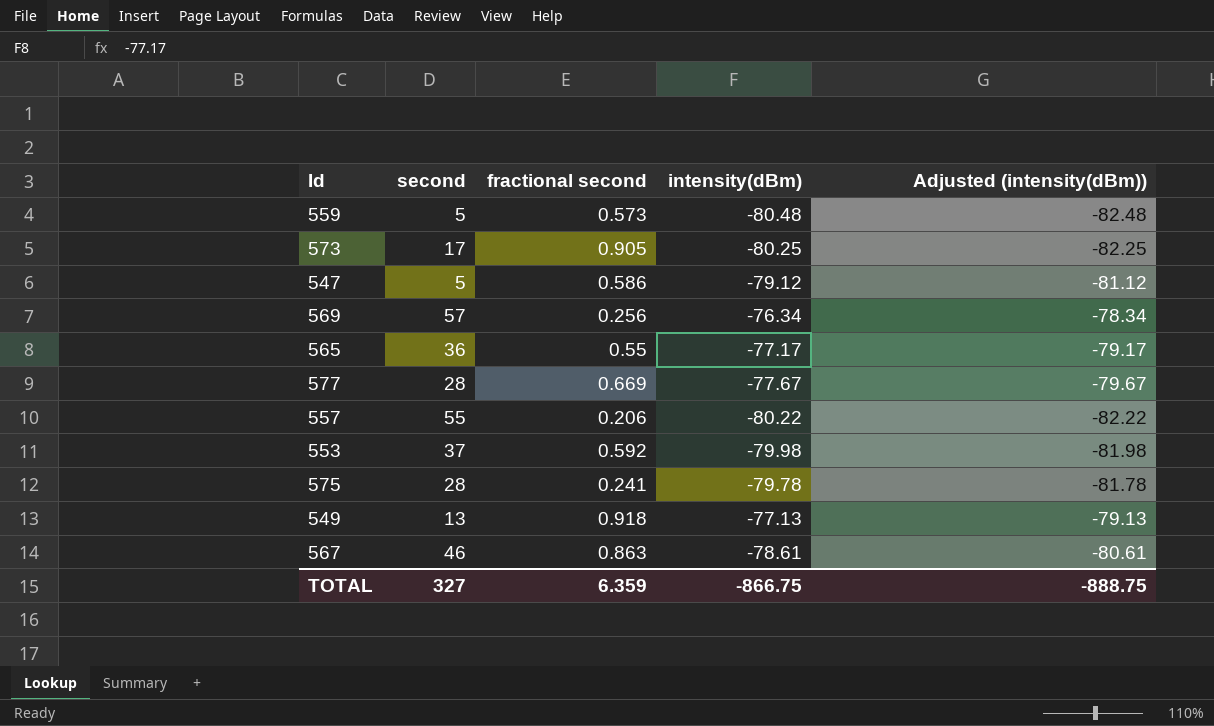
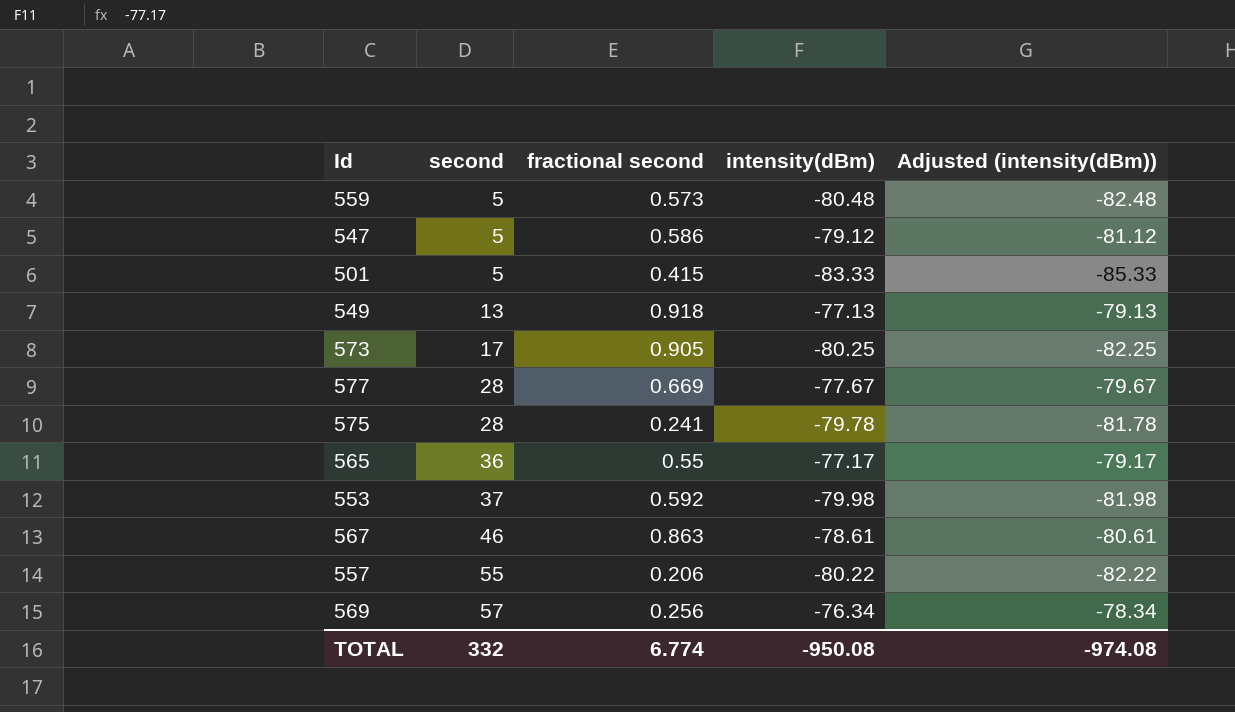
row order: none -> second ascending
row 501: none -> 5 | 0.415 | -83.33 | -85.33
TOTAL | second: 327 -> 332
TOTAL | fractional second: 6.359 -> 6.774
TOTAL | intensity(dBm): -866.75 -> -950.08
TOTAL | Adjusted (intensity(dBm)): -888.75 -> -974.08

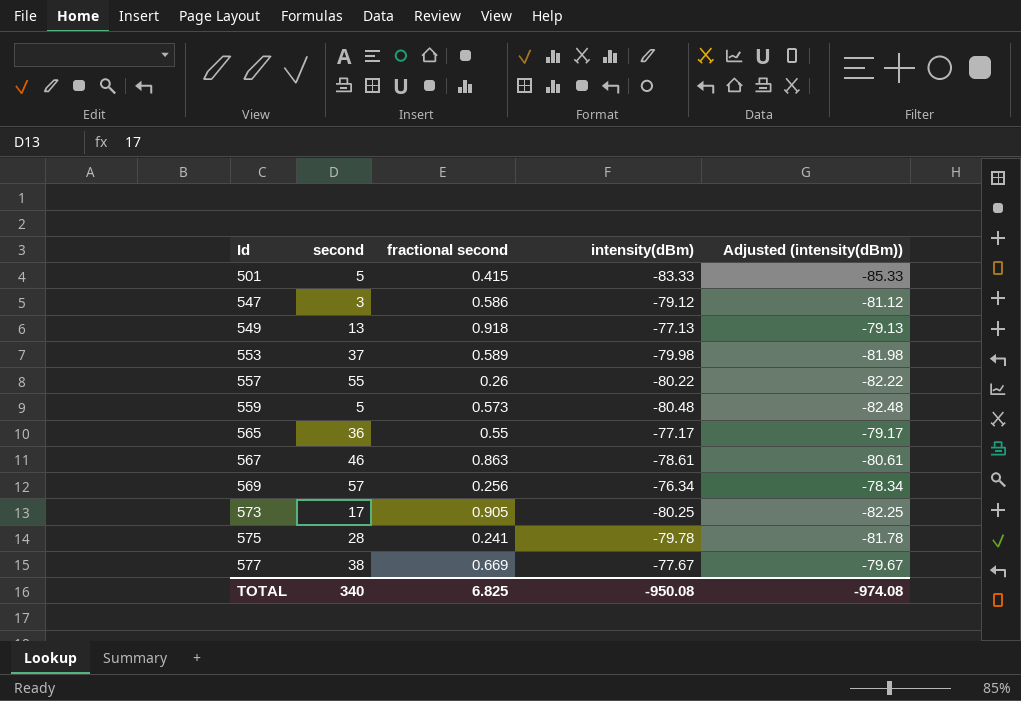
row order: second ascending -> Id ascending
547 | second: 5 -> 3
553 | fractional second: 0.592 -> 0.589
557 | fractional second: 0.206 -> 0.26
577 | second: 28 -> 38
TOTAL | second: 332 -> 340
TOTAL | fractional second: 6.774 -> 6.825

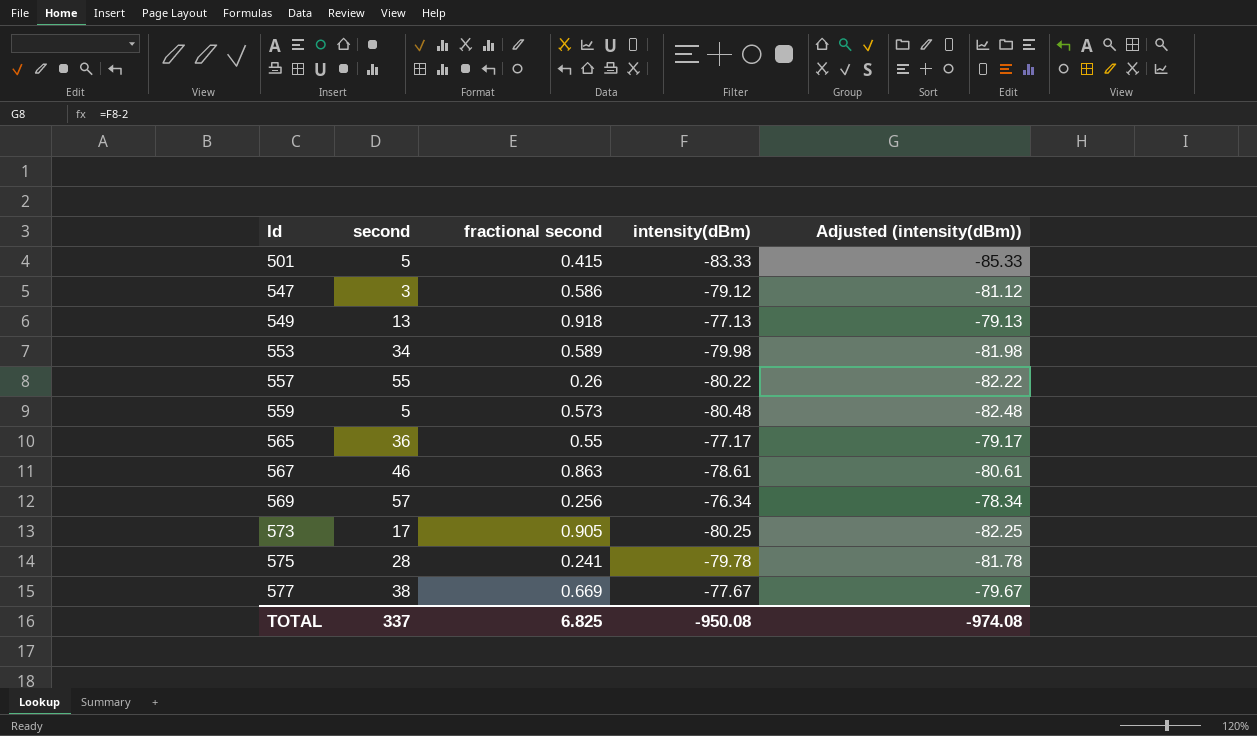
553 | second: 37 -> 34
TOTAL | second: 340 -> 337

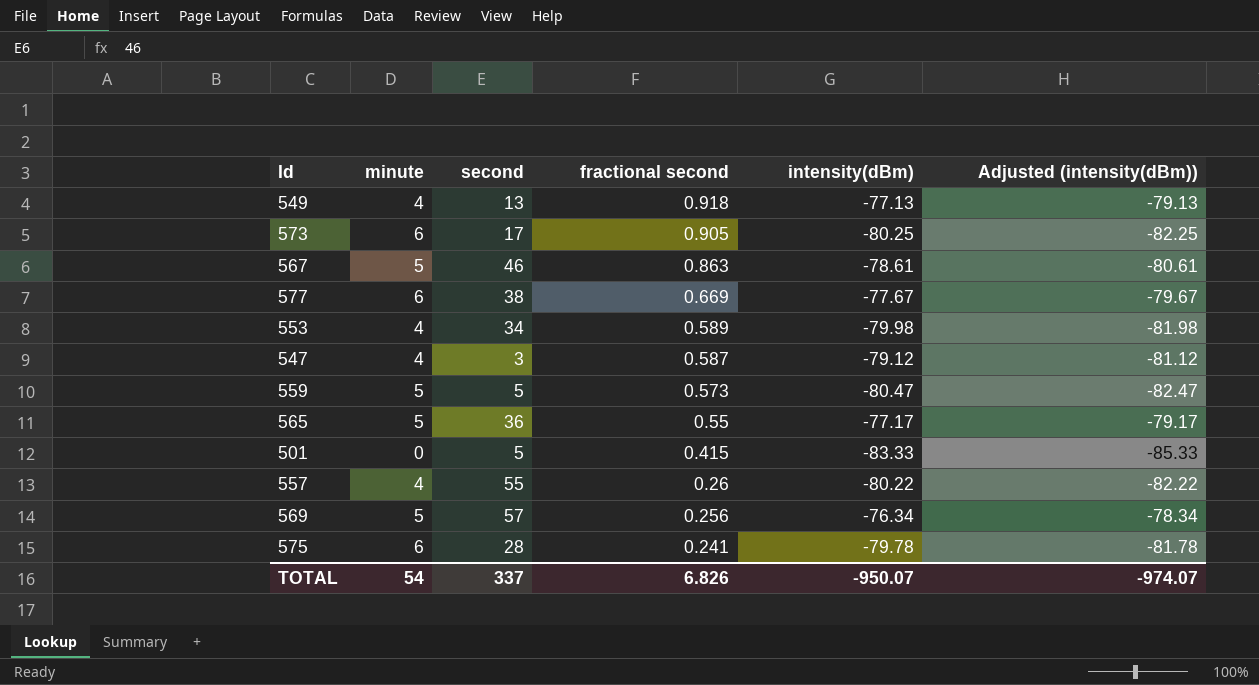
row order: Id ascending -> fractional second descending
column minute | position: none -> 2
547 | fractional second: 0.586 -> 0.587
559 | intensity(dBm): -80.48 -> -80.47
559 | Adjusted (intensity(dBm)): -82.48 -> -82.47
TOTAL | fractional second: 6.825 -> 6.826
TOTAL | intensity(dBm): -950.08 -> -950.07
TOTAL | Adjusted (intensity(dBm)): -974.08 -> -974.07

